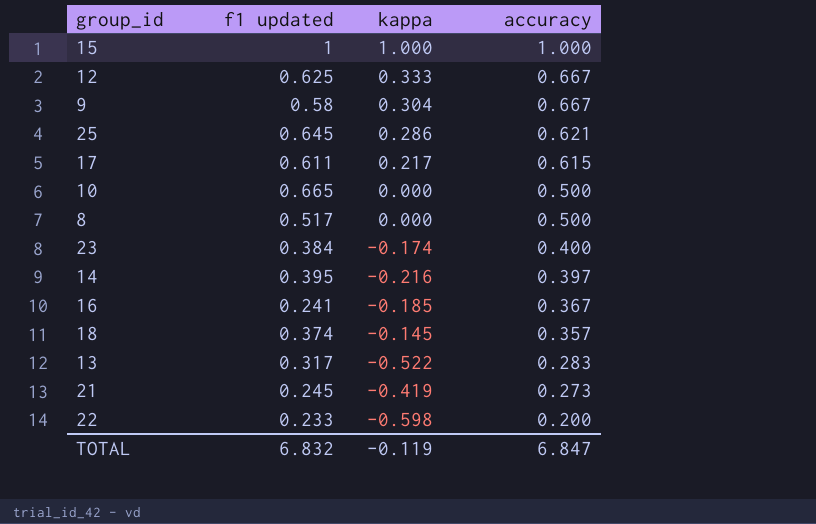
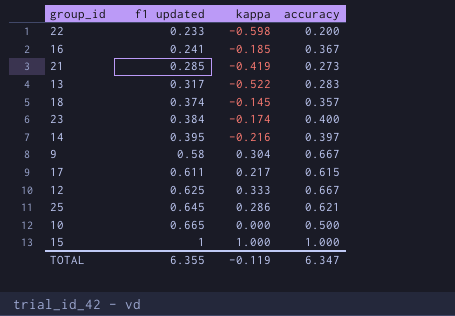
row order: accuracy descending -> f1 updated ascending
row 8: 0.517 | 0.000 | 0.500 -> none
21 | f1 updated: 0.245 -> 0.285
TOTAL | f1 updated: 6.832 -> 6.355
TOTAL | accuracy: 6.847 -> 6.347

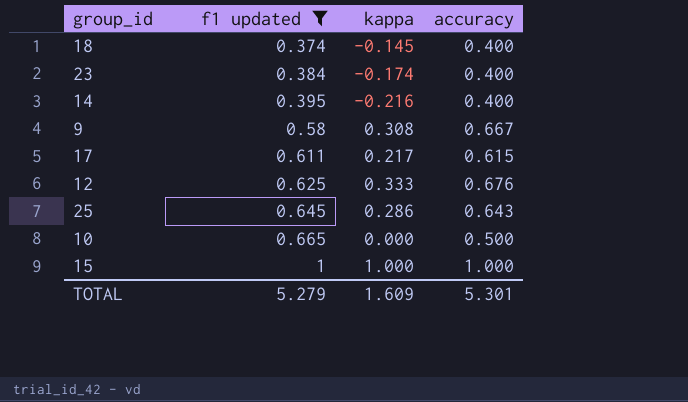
filter: none -> f1 updated >= 0.374
18 | accuracy: 0.357 -> 0.400
14 | accuracy: 0.397 -> 0.400
9 | kappa: 0.304 -> 0.308
12 | accuracy: 0.667 -> 0.676
25 | accuracy: 0.621 -> 0.643
TOTAL | f1 updated: 6.355 -> 5.279
TOTAL | kappa: -0.119 -> 1.609
TOTAL | accuracy: 6.347 -> 5.301

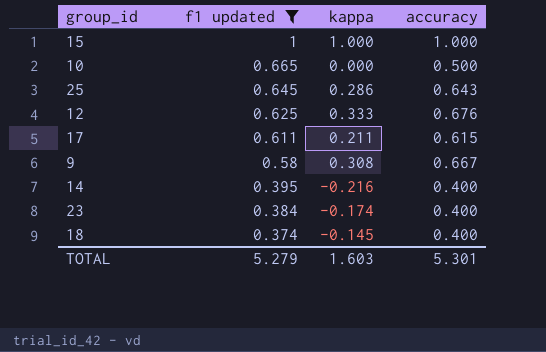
row order: f1 updated ascending -> f1 updated descending
17 | kappa: 0.217 -> 0.211
TOTAL | kappa: 1.609 -> 1.603

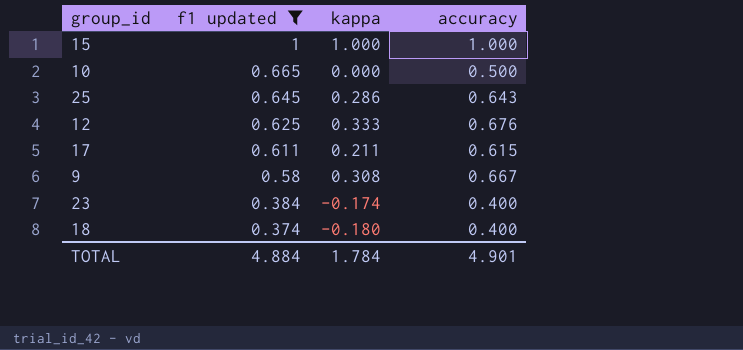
row 14: 0.395 | -0.216 | 0.400 -> none
18 | kappa: -0.145 -> -0.180
TOTAL | f1 updated: 5.279 -> 4.884
TOTAL | kappa: 1.603 -> 1.784
TOTAL | accuracy: 5.301 -> 4.901

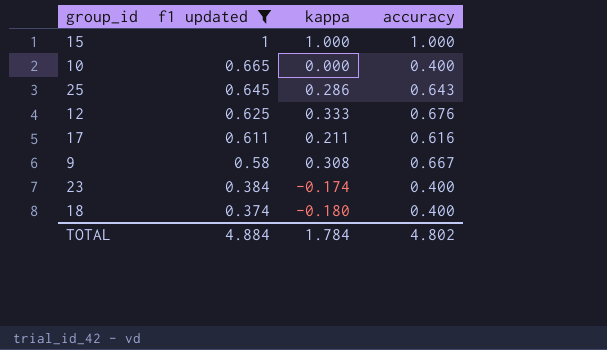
10 | accuracy: 0.500 -> 0.400
17 | accuracy: 0.615 -> 0.616
TOTAL | accuracy: 4.901 -> 4.802

